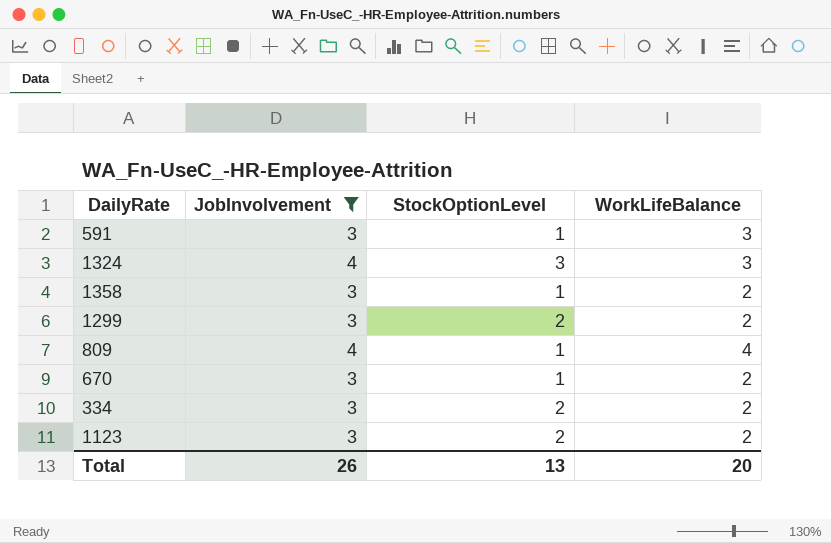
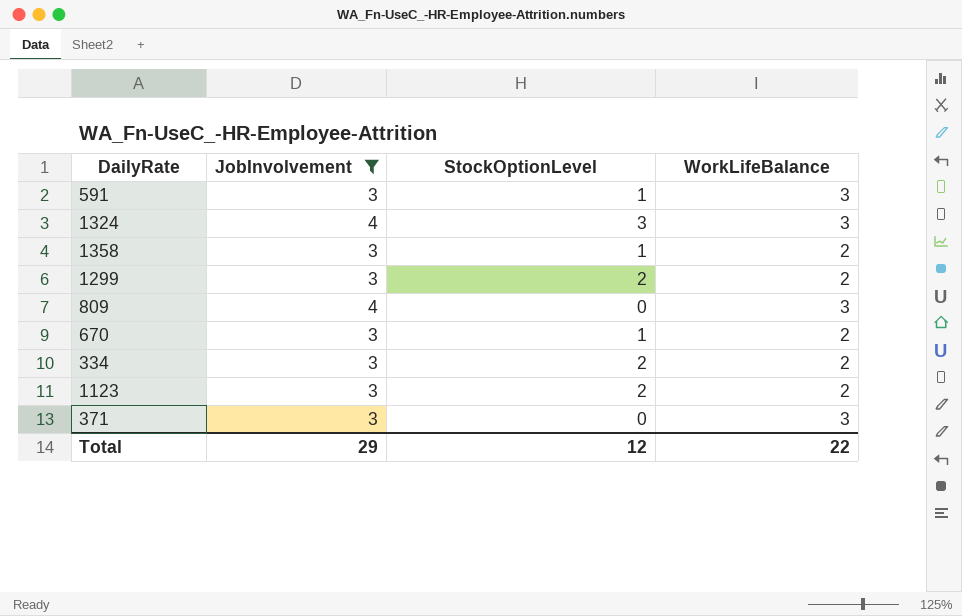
809 | StockOptionLevel: 1 -> 0
809 | WorkLifeBalance: 4 -> 3
row 371: none -> 3 | 0 | 3
Total | JobInvolvement: 26 -> 29
Total | StockOptionLevel: 13 -> 12
Total | WorkLifeBalance: 20 -> 22

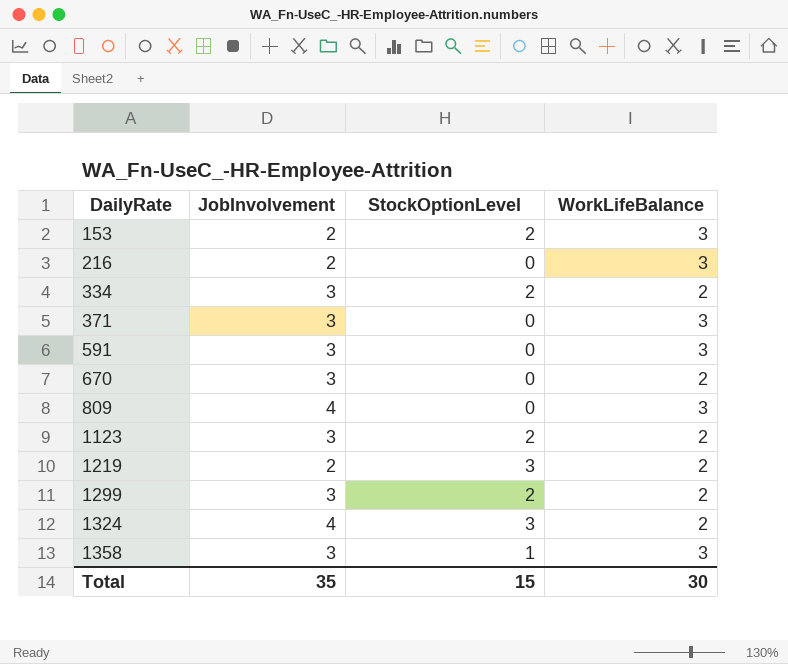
filter: JobInvolvement != 2 -> none
row order: none -> DailyRate ascending
591 | StockOptionLevel: 1 -> 0
670 | StockOptionLevel: 1 -> 0
1324 | WorkLifeBalance: 3 -> 2
1358 | WorkLifeBalance: 2 -> 3
Total | JobInvolvement: 29 -> 35
Total | StockOptionLevel: 12 -> 15
Total | WorkLifeBalance: 22 -> 30

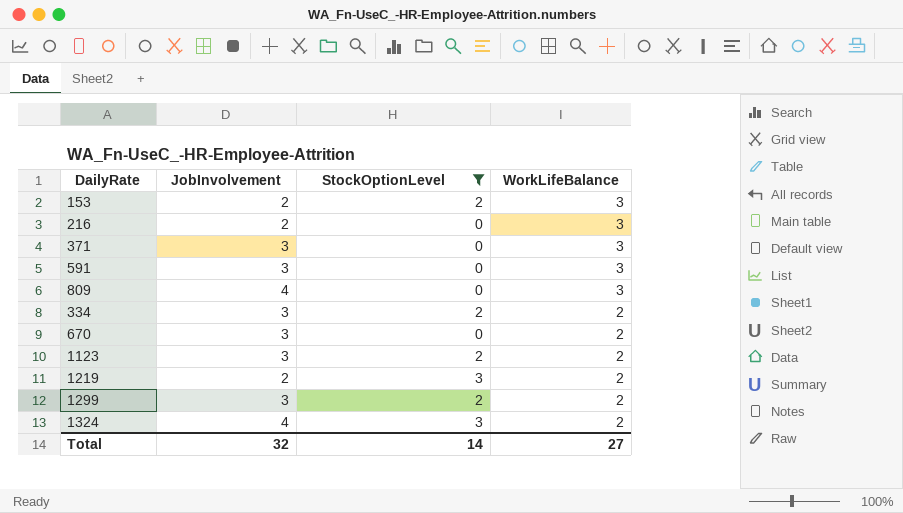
filter: none -> StockOptionLevel != 1
row order: DailyRate ascending -> WorkLifeBalance descending
Total | JobInvolvement: 35 -> 32
Total | StockOptionLevel: 15 -> 14
Total | WorkLifeBalance: 30 -> 27

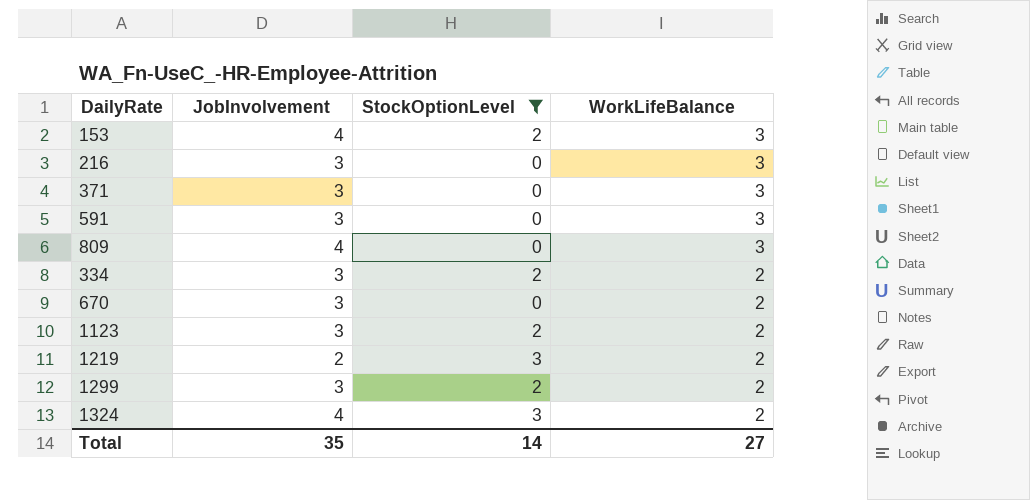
153 | JobInvolvement: 2 -> 4
216 | JobInvolvement: 2 -> 3
Total | JobInvolvement: 32 -> 35

